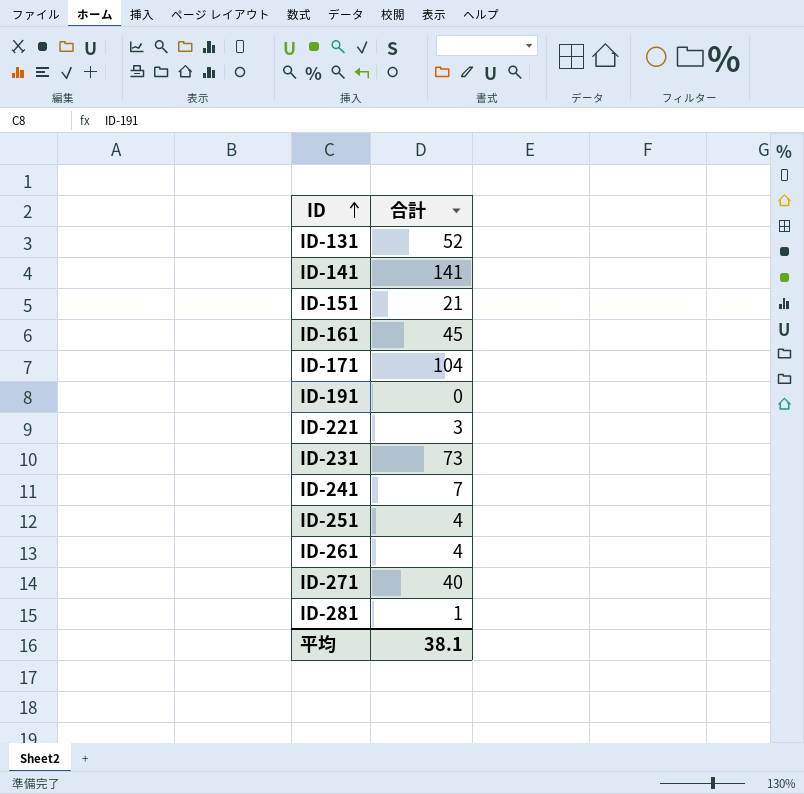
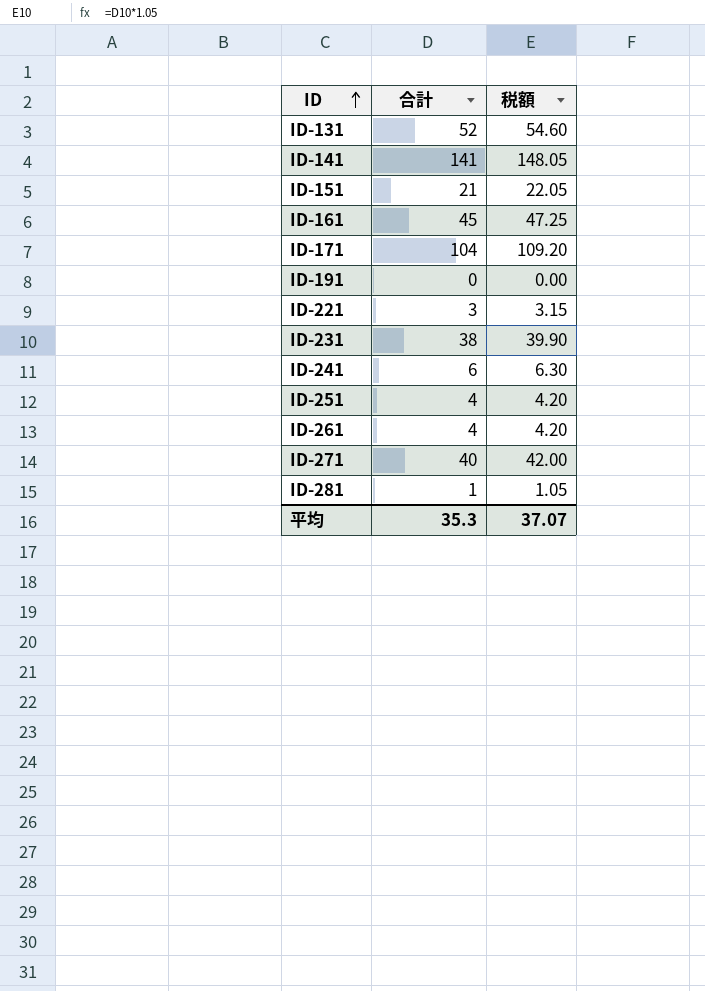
column 税額 | formula: none -> [合計] * 1.05
ID-231 | 合計: 73 -> 38
ID-241 | 合計: 7 -> 6
平均 | 合計: 38.1 -> 35.3

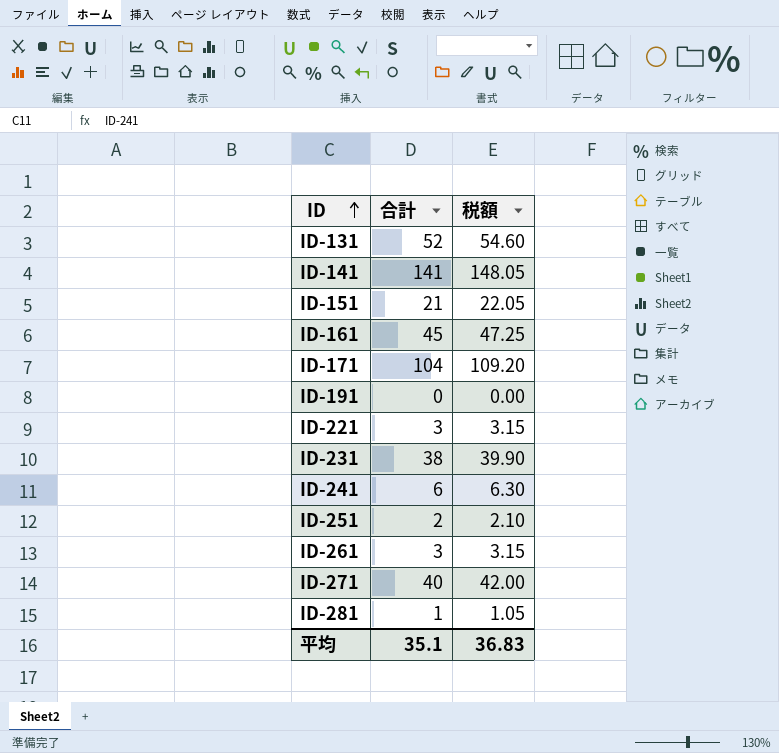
ID-251 | 合計: 4 -> 2
ID-251 | 税額: 4.20 -> 2.10
ID-261 | 合計: 4 -> 3
ID-261 | 税額: 4.20 -> 3.15
平均 | 合計: 35.3 -> 35.1
平均 | 税額: 37.07 -> 36.83

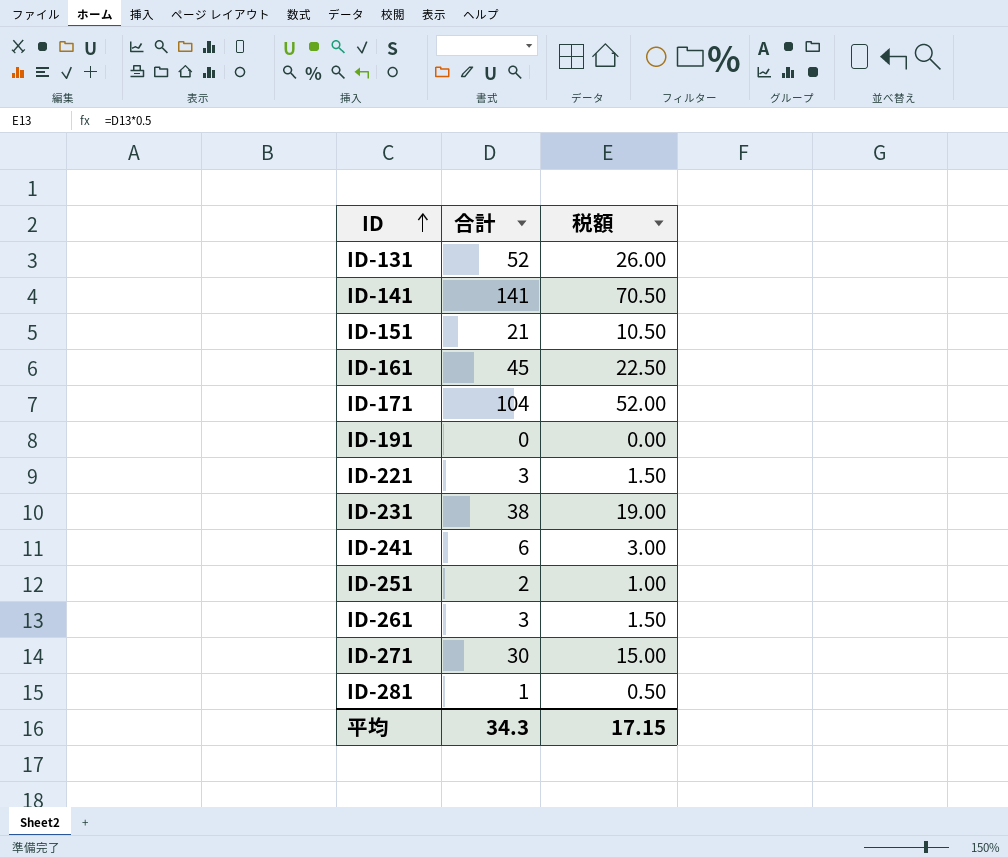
column 税額 | formula: [合計] * 1.05 -> [合計] * 0.5
ID-271 | 合計: 40 -> 30
平均 | 合計: 35.1 -> 34.3
平均 | 税額: 36.83 -> 17.15

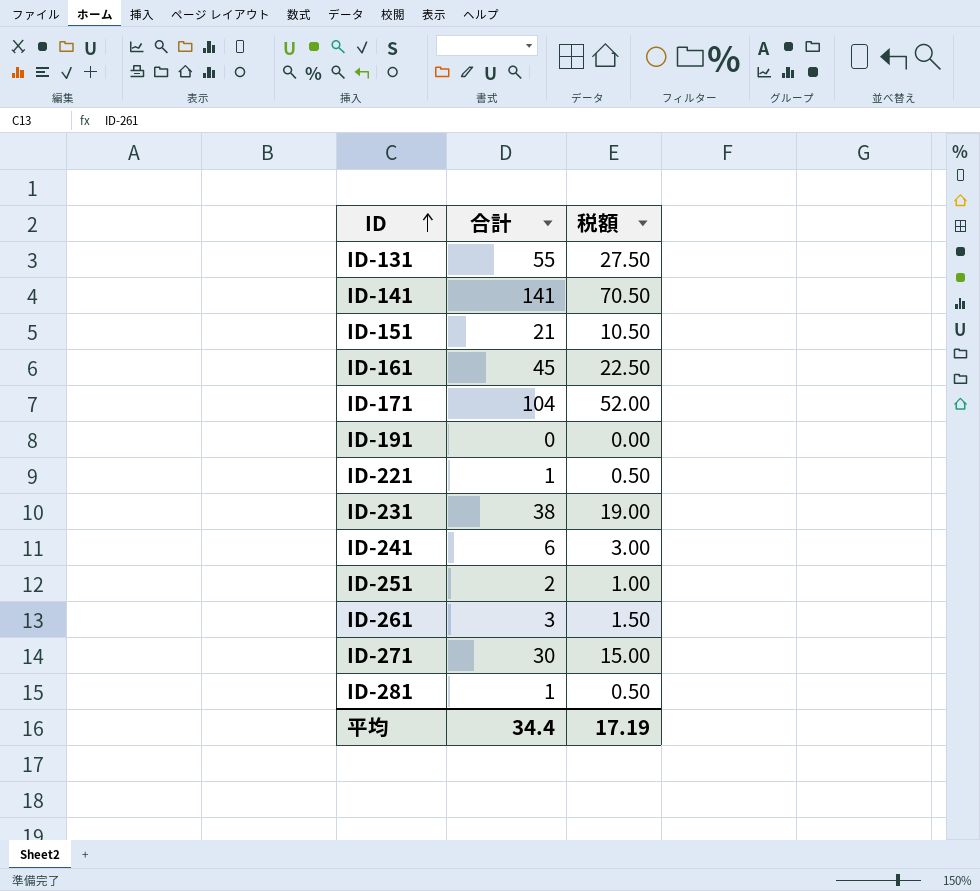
ID-131 | 合計: 52 -> 55
ID-131 | 税額: 26.00 -> 27.50
ID-221 | 合計: 3 -> 1
ID-221 | 税額: 1.50 -> 0.50
平均 | 合計: 34.3 -> 34.4
平均 | 税額: 17.15 -> 17.19

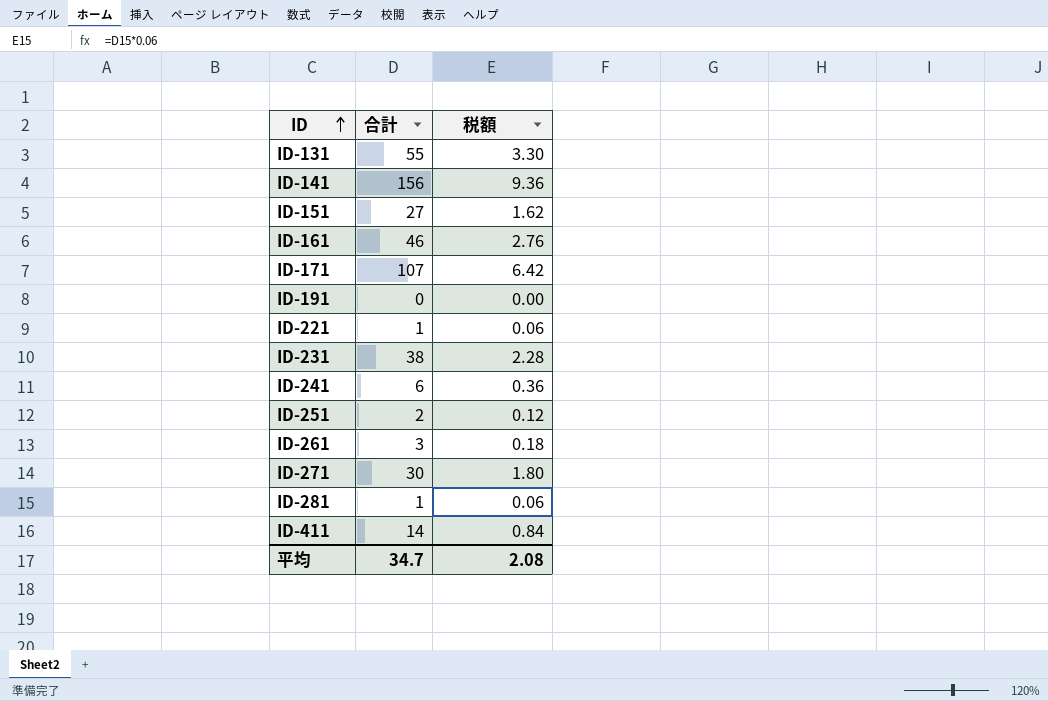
column 税額 | formula: [合計] * 0.5 -> [合計] * 0.06
ID-141 | 合計: 141 -> 156
ID-151 | 合計: 21 -> 27
ID-161 | 合計: 45 -> 46
ID-171 | 合計: 104 -> 107
row ID-411: none -> 14 | 0.84
平均 | 合計: 34.4 -> 34.7
平均 | 税額: 17.19 -> 2.08

